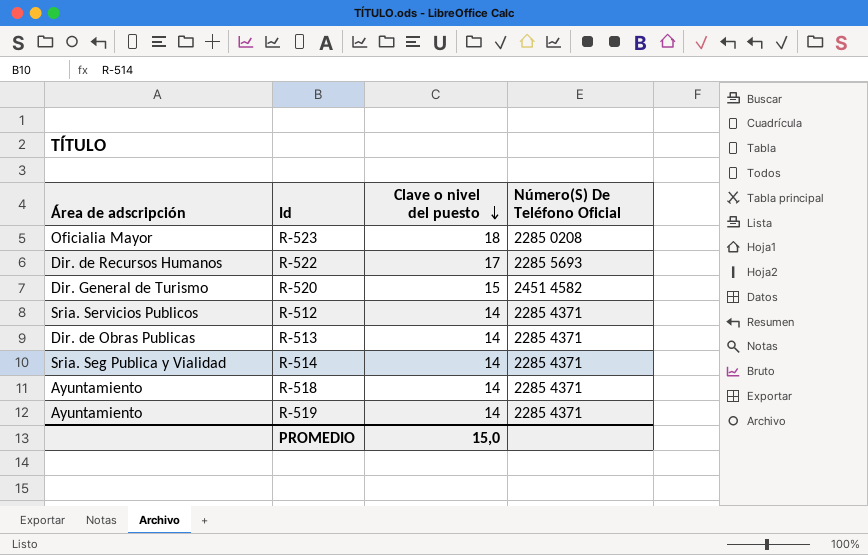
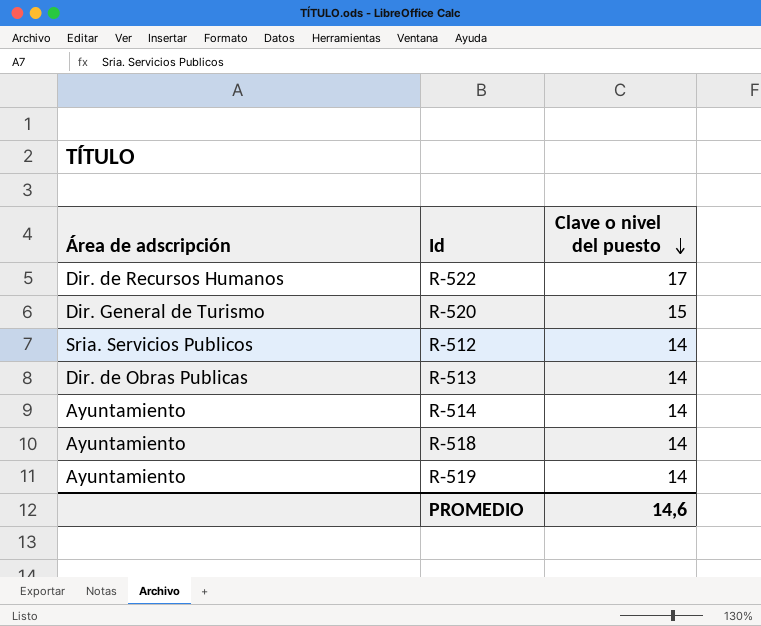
column Número(S) De Teléfono Oficial | position: 4 -> none
row R-523: Oficialia Mayor | 18 | 2285 0208 -> none
R-514 | Área de adscripción: Sria. Seg Publica y Vialidad -> Ayuntamiento
PROMEDIO | Clave o nivel del puesto: 15,0 -> 14,6

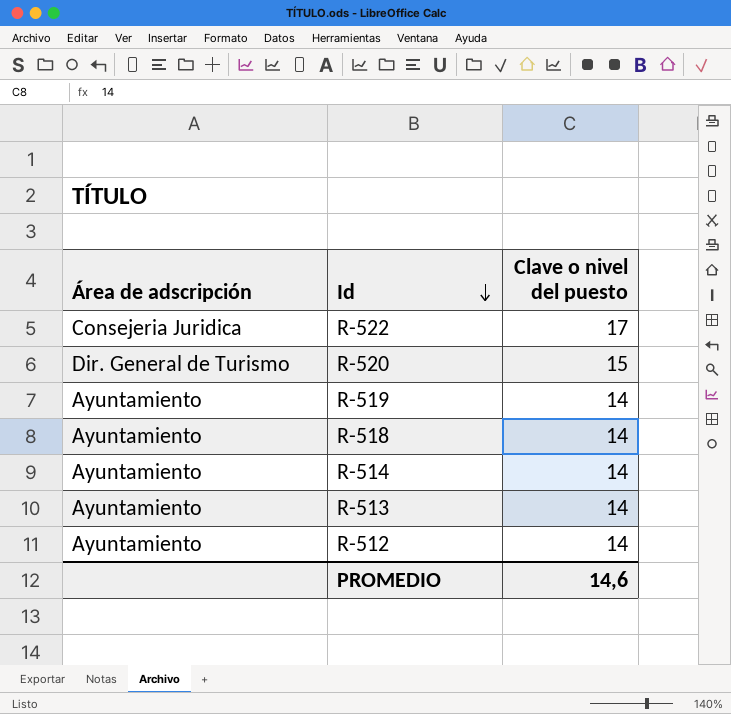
row order: Clave o nivel del puesto descending -> Id descending
R-522 | Área de adscripción: Dir. de Recursos Humanos -> Consejeria Juridica
R-513 | Área de adscripción: Dir. de Obras Publicas -> Ayuntamiento
R-512 | Área de adscripción: Sria. Servicios Publicos -> Ayuntamiento

